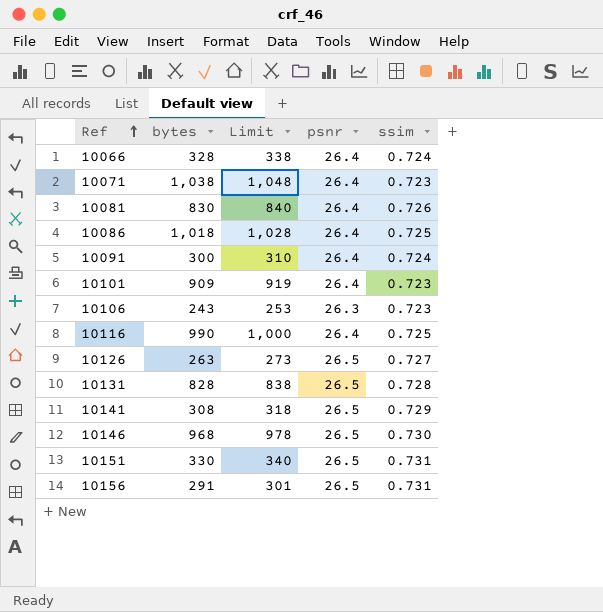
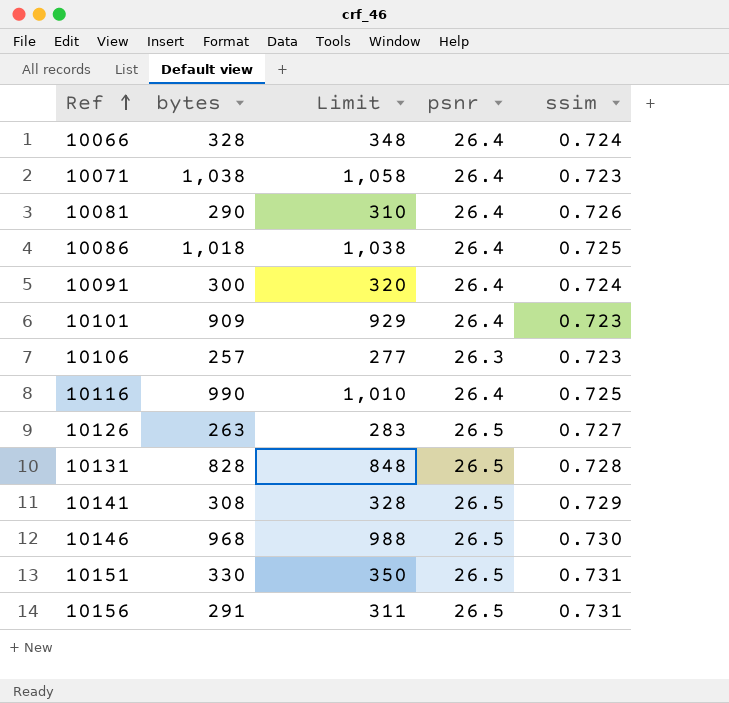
column Limit | formula: [bytes] + 10 -> [bytes] + 20
10081 | bytes: 830 -> 290
10106 | bytes: 243 -> 257

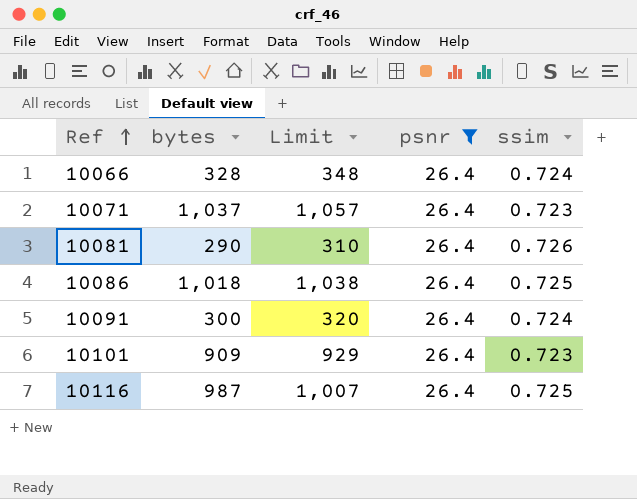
filter: none -> psnr = 26.4
10071 | bytes: 1,038 -> 1,037
10071 | Limit: 1,058 -> 1,057
10116 | bytes: 990 -> 987
10116 | Limit: 1,010 -> 1,007

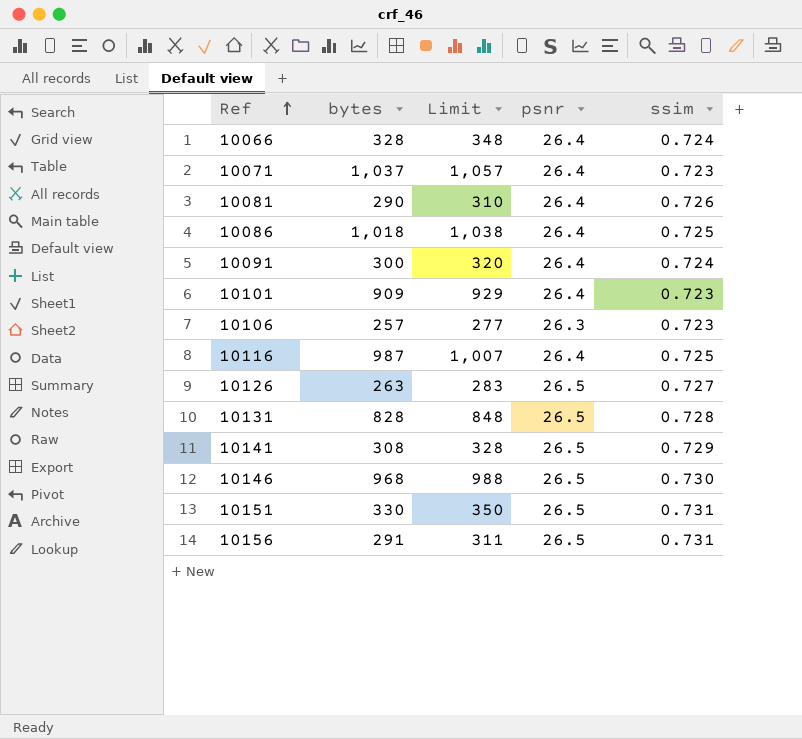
filter: psnr = 26.4 -> none

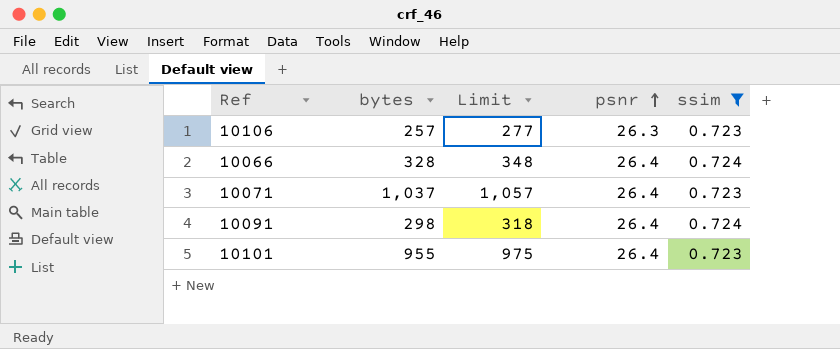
filter: none -> ssim <= 0.724
row order: Ref ascending -> psnr ascending
10091 | bytes: 300 -> 298
10091 | Limit: 320 -> 318
10101 | bytes: 909 -> 955
10101 | Limit: 929 -> 975

